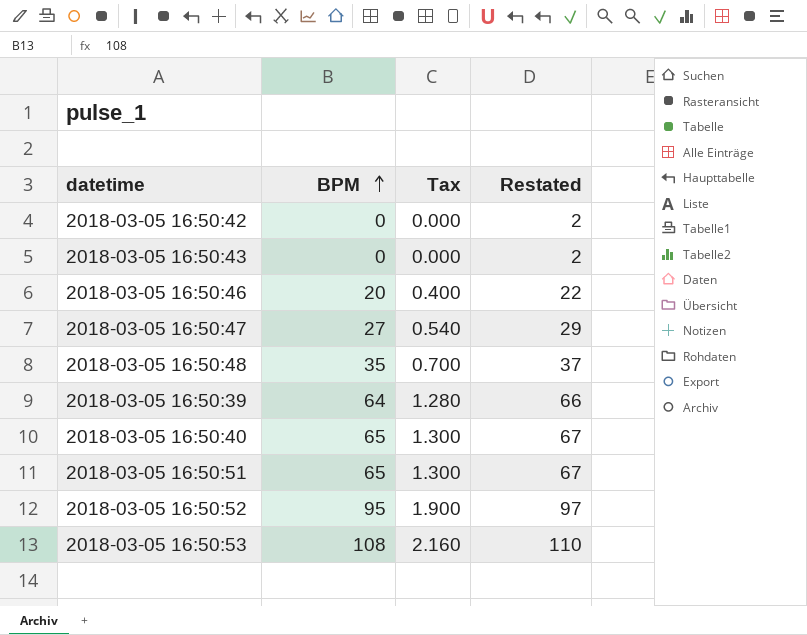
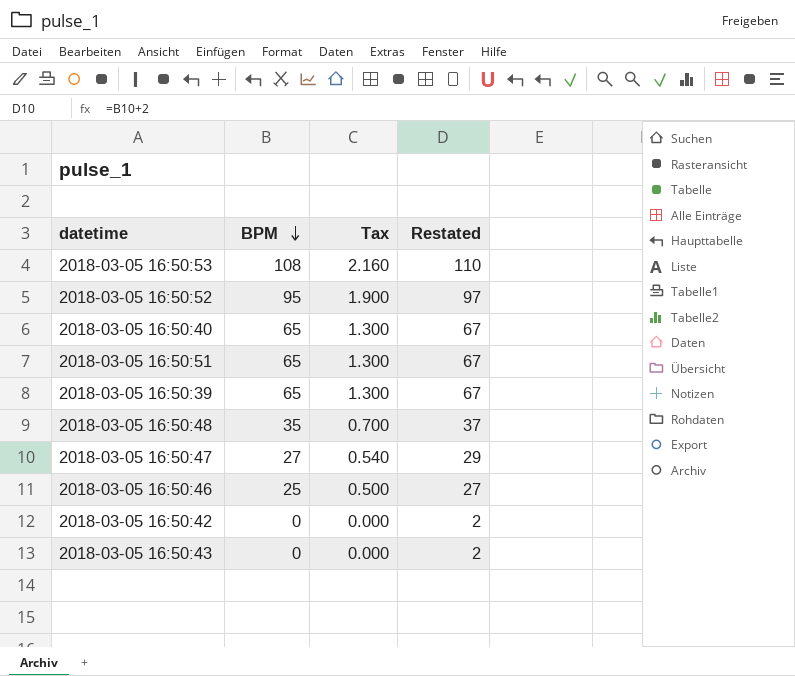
row order: BPM ascending -> BPM descending
2018-03-05 16:50:39 | BPM: 64 -> 65
2018-03-05 16:50:39 | Tax: 1.280 -> 1.300
2018-03-05 16:50:39 | Restated: 66 -> 67
2018-03-05 16:50:46 | BPM: 20 -> 25
2018-03-05 16:50:46 | Tax: 0.400 -> 0.500
2018-03-05 16:50:46 | Restated: 22 -> 27

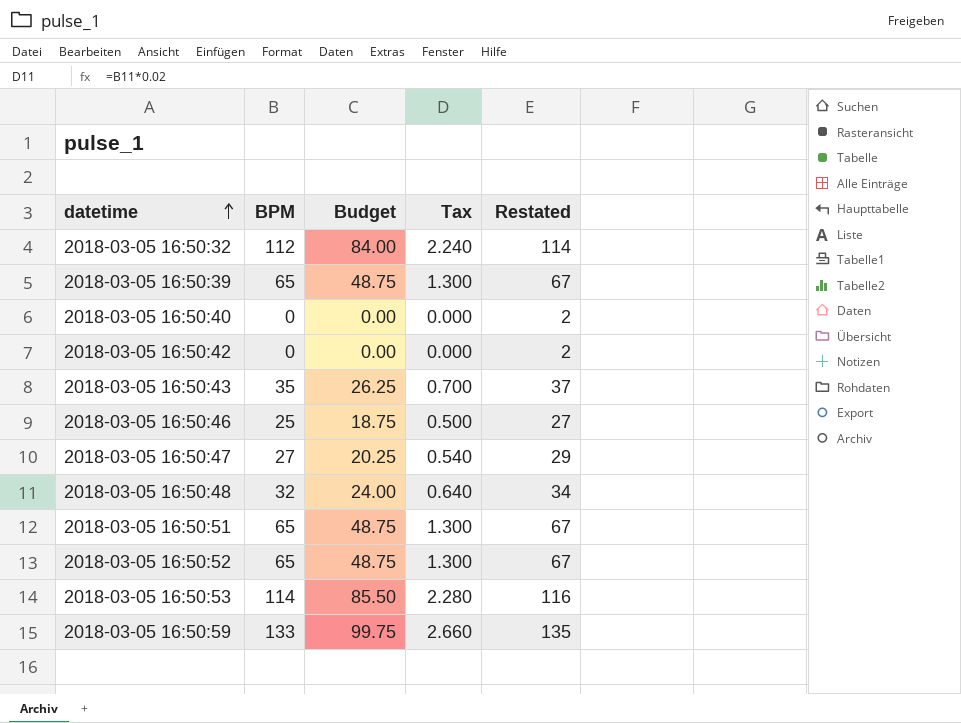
row order: BPM descending -> datetime ascending
column Budget | formula: none -> [BPM] * 0.75
row 2018-03-05 16:50:32: none -> 112 | 84.00 | 2.240 | 114
2018-03-05 16:50:40 | BPM: 65 -> 0
2018-03-05 16:50:40 | Tax: 1.300 -> 0.000
2018-03-05 16:50:40 | Restated: 67 -> 2
2018-03-05 16:50:43 | BPM: 0 -> 35
2018-03-05 16:50:43 | Tax: 0.000 -> 0.700
2018-03-05 16:50:43 | Restated: 2 -> 37
2018-03-05 16:50:48 | BPM: 35 -> 32
2018-03-05 16:50:48 | Tax: 0.700 -> 0.640
2018-03-05 16:50:48 | Restated: 37 -> 34
2018-03-05 16:50:52 | BPM: 95 -> 65
2018-03-05 16:50:52 | Tax: 1.900 -> 1.300
2018-03-05 16:50:52 | Restated: 97 -> 67
2018-03-05 16:50:53 | BPM: 108 -> 114
2018-03-05 16:50:53 | Tax: 2.160 -> 2.280
2018-03-05 16:50:53 | Restated: 110 -> 116
row 2018-03-05 16:50:59: none -> 133 | 99.75 | 2.660 | 135

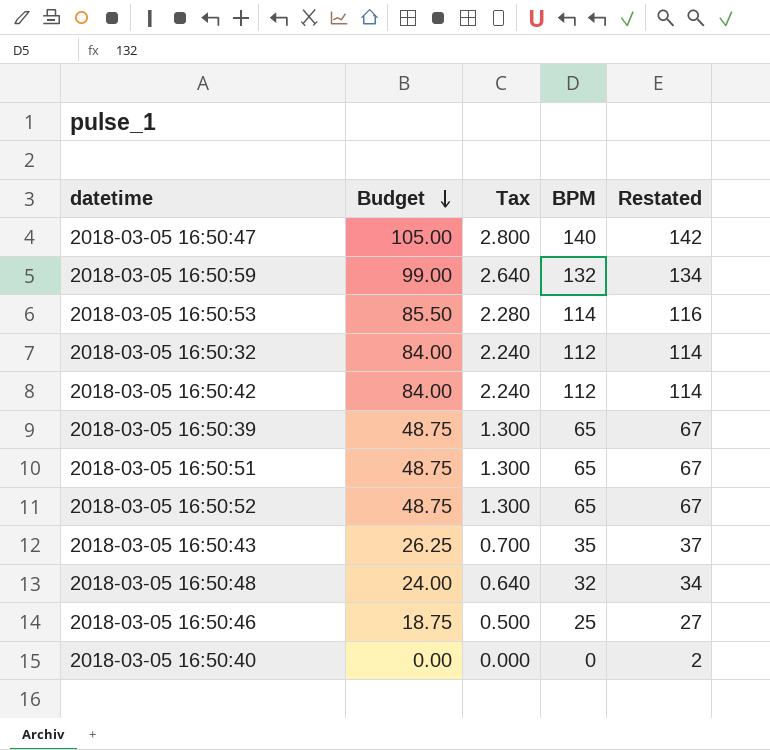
row order: datetime ascending -> Budget descending
column BPM | position: 2 -> 4
2018-03-05 16:50:47 | Budget: 20.25 -> 105.00
2018-03-05 16:50:47 | Tax: 0.540 -> 2.800
2018-03-05 16:50:47 | BPM: 27 -> 140
2018-03-05 16:50:47 | Restated: 29 -> 142
2018-03-05 16:50:59 | Budget: 99.75 -> 99.00
2018-03-05 16:50:59 | Tax: 2.660 -> 2.640
2018-03-05 16:50:59 | BPM: 133 -> 132
2018-03-05 16:50:59 | Restated: 135 -> 134
2018-03-05 16:50:42 | Budget: 0.00 -> 84.00
2018-03-05 16:50:42 | Tax: 0.000 -> 2.240
2018-03-05 16:50:42 | BPM: 0 -> 112
2018-03-05 16:50:42 | Restated: 2 -> 114

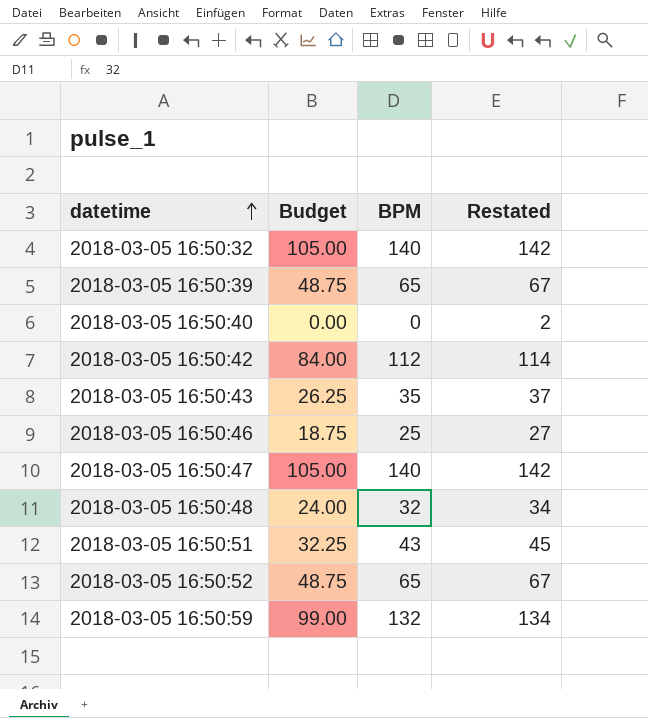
row order: Budget descending -> datetime ascending
column Tax | formula: [BPM] * 0.02 -> none
row 2018-03-05 16:50:53: 85.50 | 2.280 | 114 | 116 -> none
2018-03-05 16:50:32 | Budget: 84.00 -> 105.00
2018-03-05 16:50:32 | BPM: 112 -> 140
2018-03-05 16:50:32 | Restated: 114 -> 142
2018-03-05 16:50:51 | Budget: 48.75 -> 32.25
2018-03-05 16:50:51 | BPM: 65 -> 43
2018-03-05 16:50:51 | Restated: 67 -> 45

